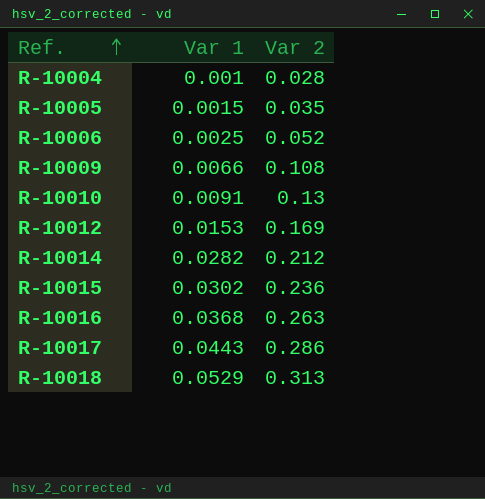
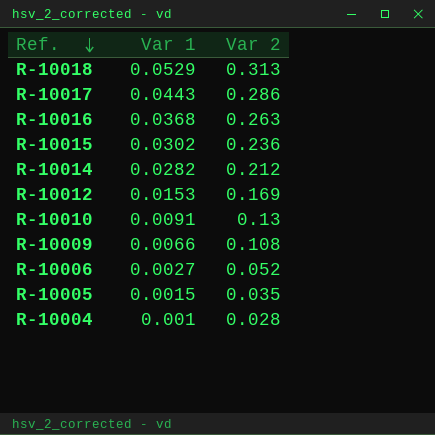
row order: Ref. ascending -> Ref. descending
R-10006 | Var 1: 0.0025 -> 0.0027

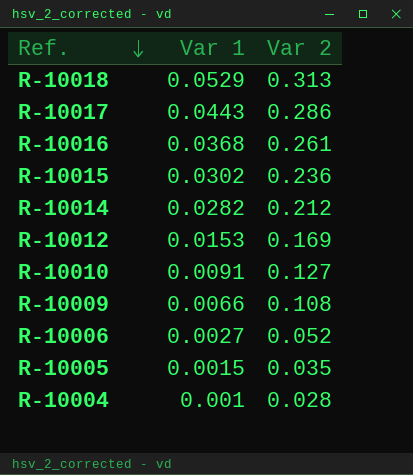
R-10016 | Var 2: 0.263 -> 0.261
R-10010 | Var 2: 0.13 -> 0.127

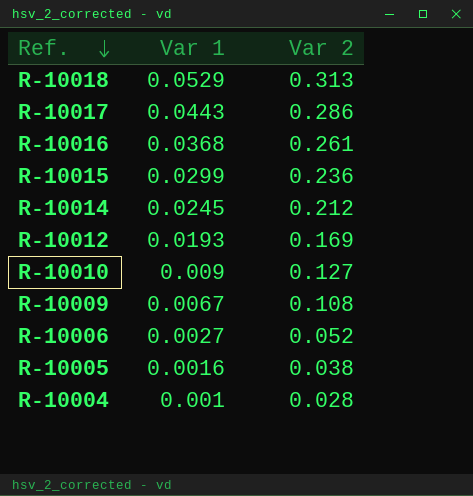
R-10015 | Var 1: 0.0302 -> 0.0299
R-10014 | Var 1: 0.0282 -> 0.0245
R-10012 | Var 1: 0.0153 -> 0.0193
R-10010 | Var 1: 0.0091 -> 0.009
R-10009 | Var 1: 0.0066 -> 0.0067
R-10005 | Var 1: 0.0015 -> 0.0016
R-10005 | Var 2: 0.035 -> 0.038

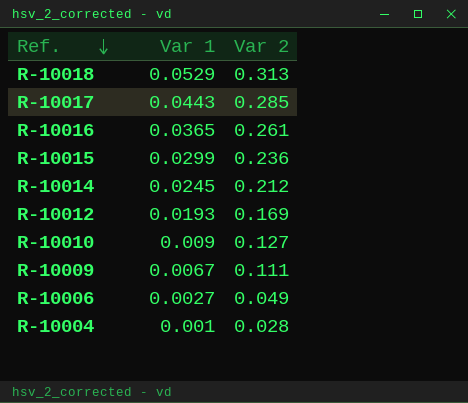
row R-10005: 0.0016 | 0.038 -> none
R-10017 | Var 2: 0.286 -> 0.285
R-10016 | Var 1: 0.0368 -> 0.0365
R-10009 | Var 2: 0.108 -> 0.111
R-10006 | Var 2: 0.052 -> 0.049

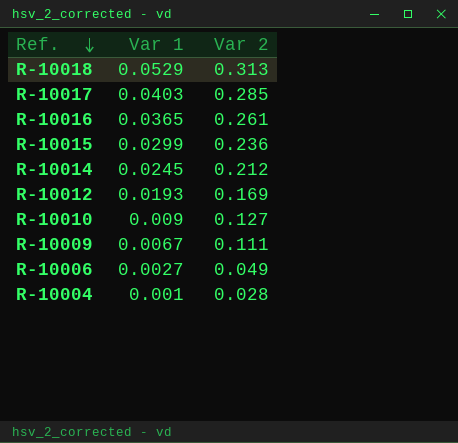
R-10017 | Var 1: 0.0443 -> 0.0403

